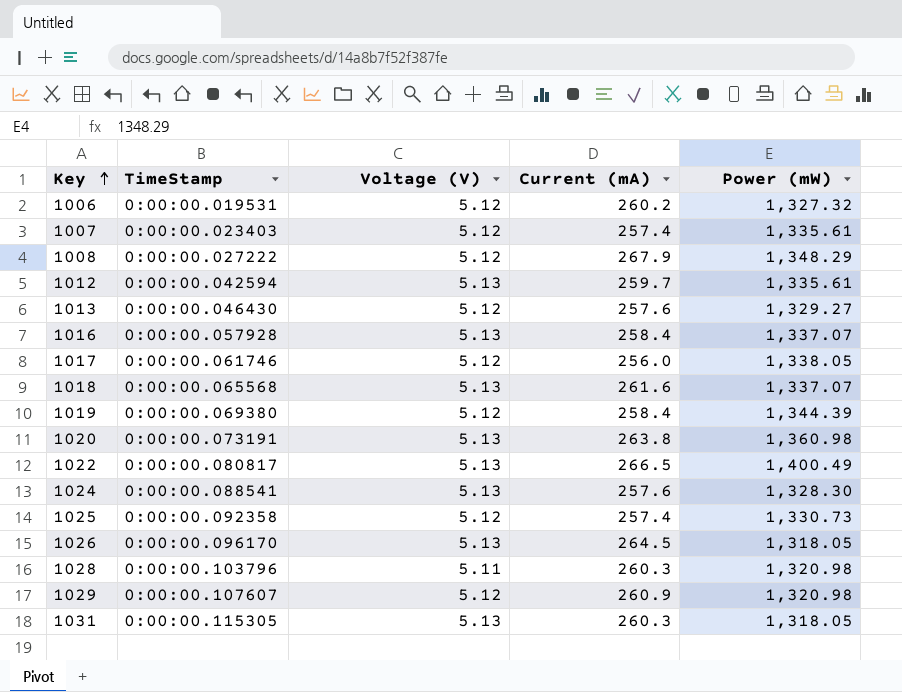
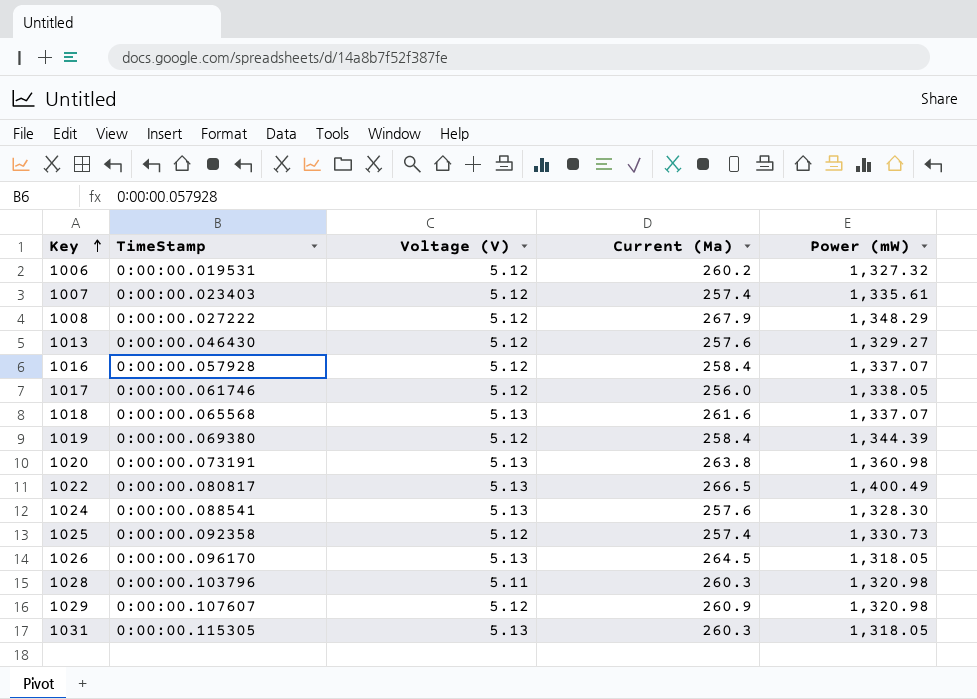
column name: Current (mA) -> Current (Ma)
row 1012: 0:00:00.042594 | 5.13 | 259.7 | 1,335.61 -> none
1016 | Voltage (V): 5.13 -> 5.12

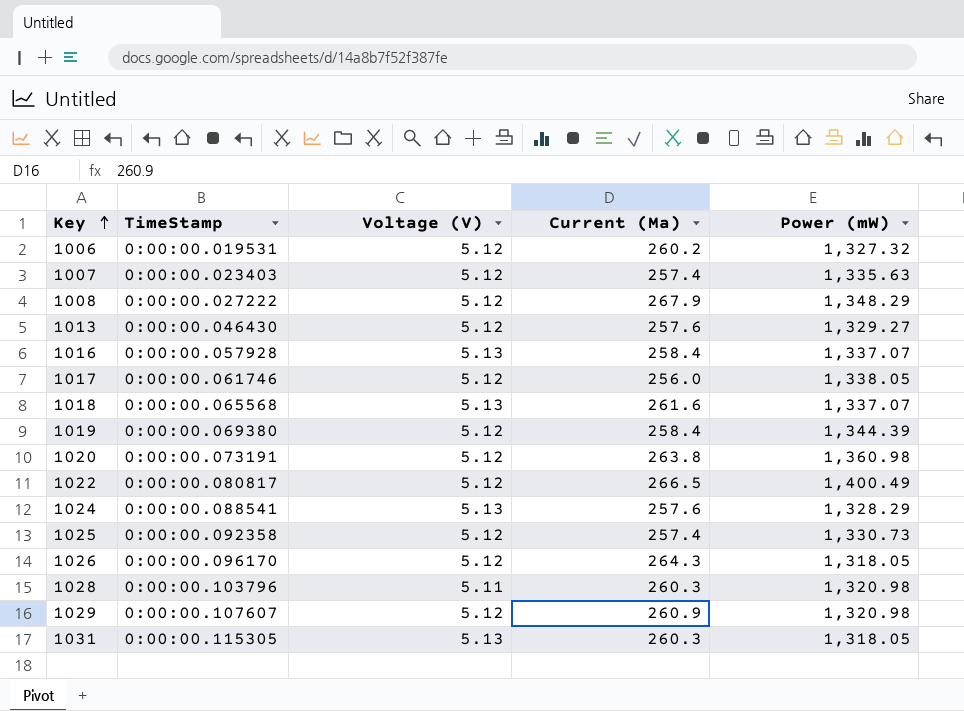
1007 | Power (mW): 1,335.61 -> 1,335.63
1016 | Voltage (V): 5.12 -> 5.13
1020 | Voltage (V): 5.13 -> 5.12
1022 | Voltage (V): 5.13 -> 5.12
1024 | Power (mW): 1,328.30 -> 1,328.29
1026 | Voltage (V): 5.13 -> 5.12
1026 | Current (Ma): 264.5 -> 264.3

